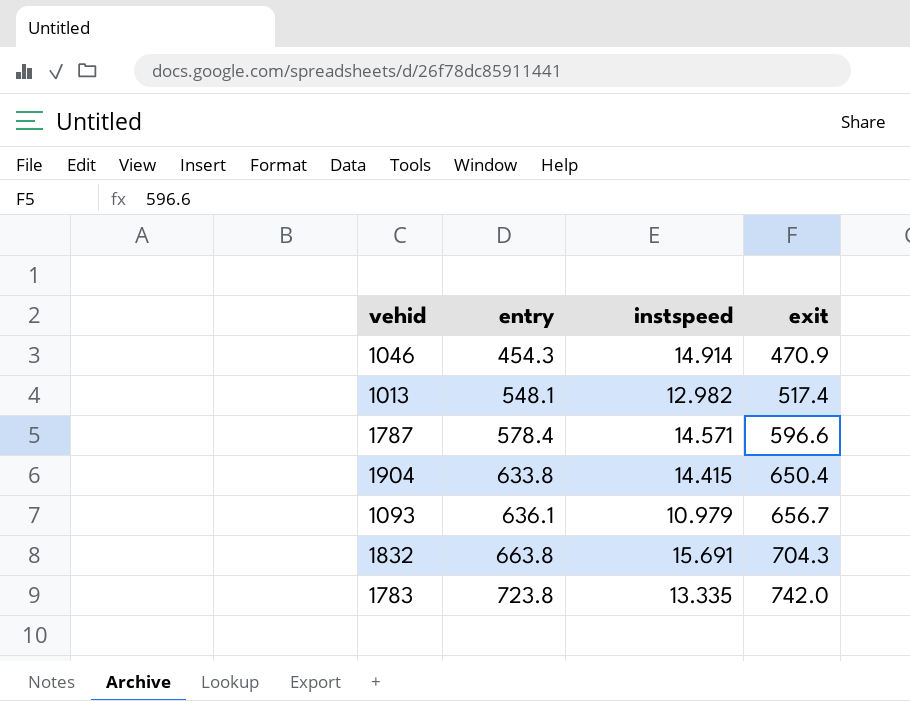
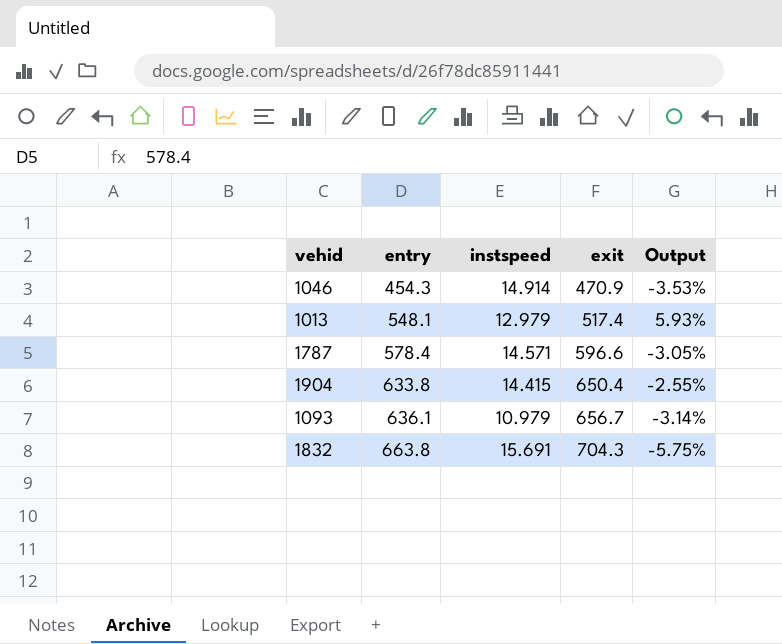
column Output | formula: none -> ([entry] - [exit]) / [exit]
row 1783: 723.8 | 13.335 | 742.0 -> none
1013 | instspeed: 12.982 -> 12.979

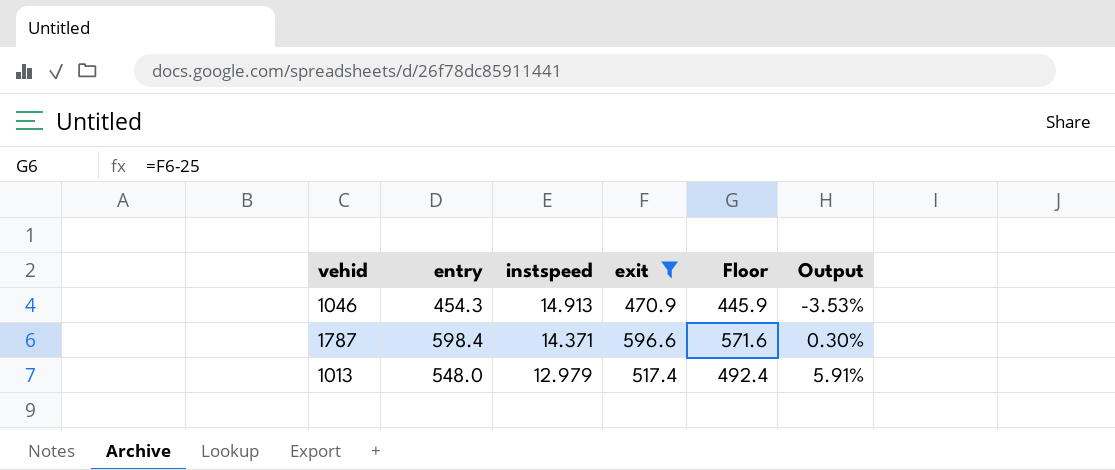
filter: none -> exit <= 596.6
row order: entry ascending -> instspeed descending
column Floor | formula: none -> [exit] - 25
1046 | instspeed: 14.914 -> 14.913
1787 | entry: 578.4 -> 598.4
1787 | instspeed: 14.571 -> 14.371
1787 | Output: -3.05% -> 0.30%
1013 | entry: 548.1 -> 548.0
1013 | Output: 5.93% -> 5.91%

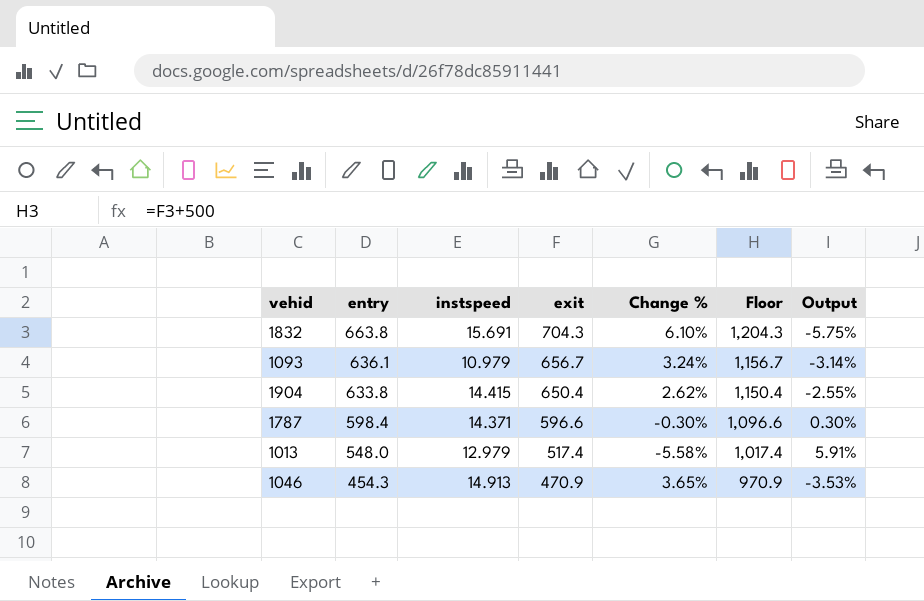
filter: exit <= 596.6 -> none
row order: instspeed descending -> entry descending
column Change % | formula: none -> ([exit] - [entry]) / [entry]
column Floor | formula: [exit] - 25 -> [exit] + 500

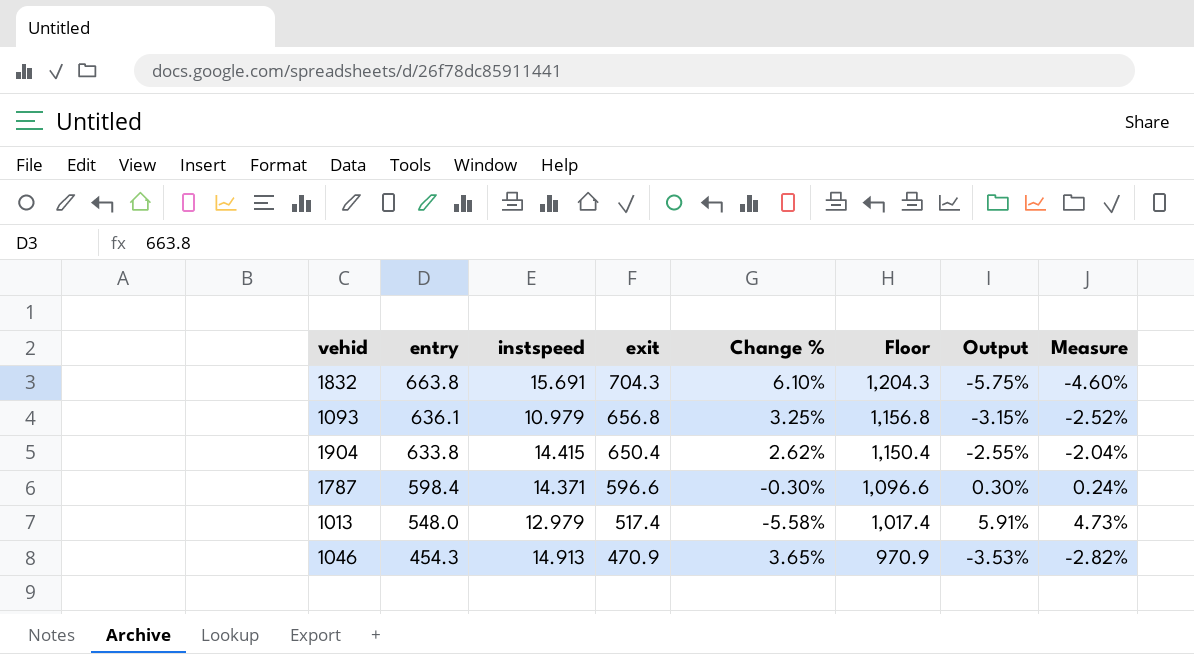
column Measure | formula: none -> [Output] * 0.8
1093 | exit: 656.7 -> 656.8
1093 | Change %: 3.24% -> 3.25%
1093 | Floor: 1,156.7 -> 1,156.8
1093 | Output: -3.14% -> -3.15%

